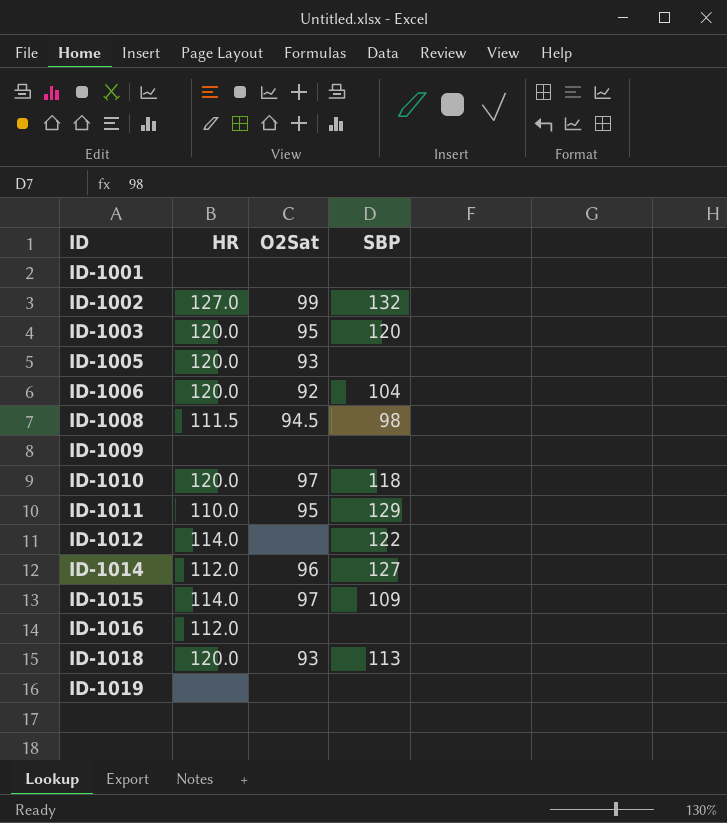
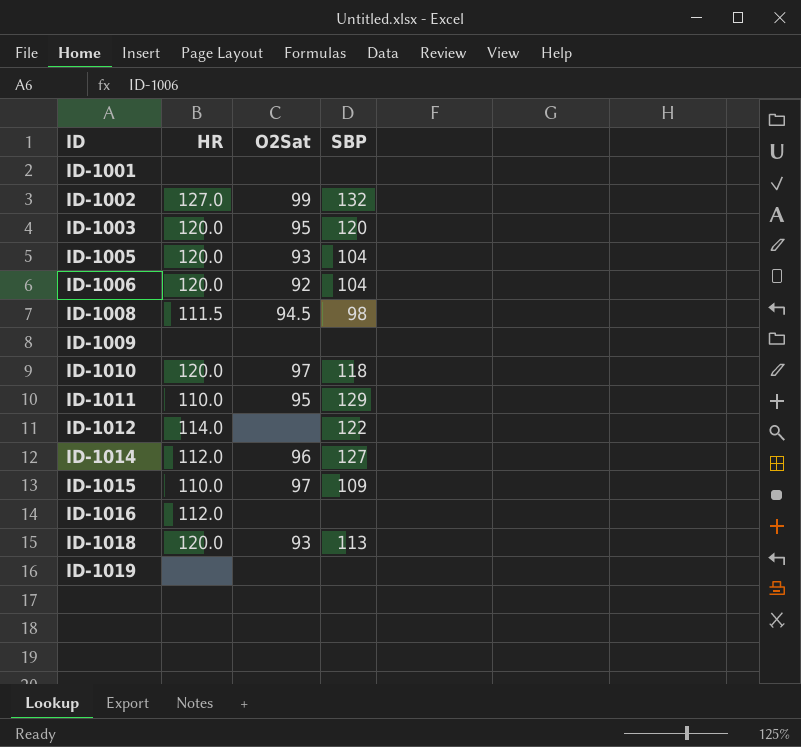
ID-1005 | SBP: none -> 104
ID-1015 | HR: 114.0 -> 110.0

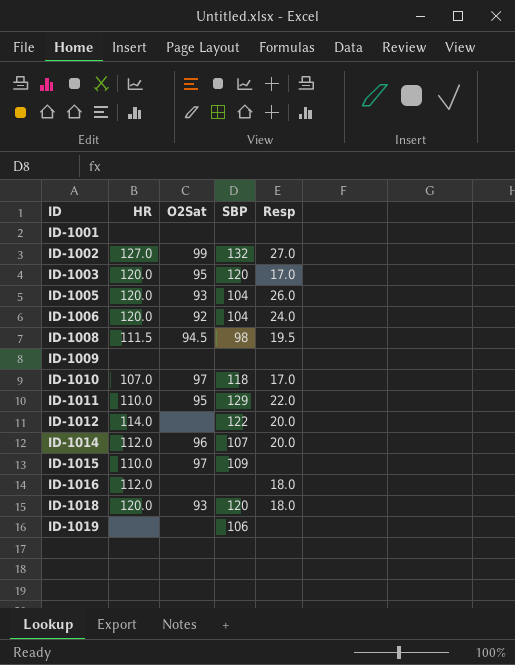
column Resp | position: none -> 5
ID-1010 | HR: 120.0 -> 107.0
ID-1014 | SBP: 127 -> 107
ID-1018 | SBP: 113 -> 120
ID-1019 | SBP: none -> 106

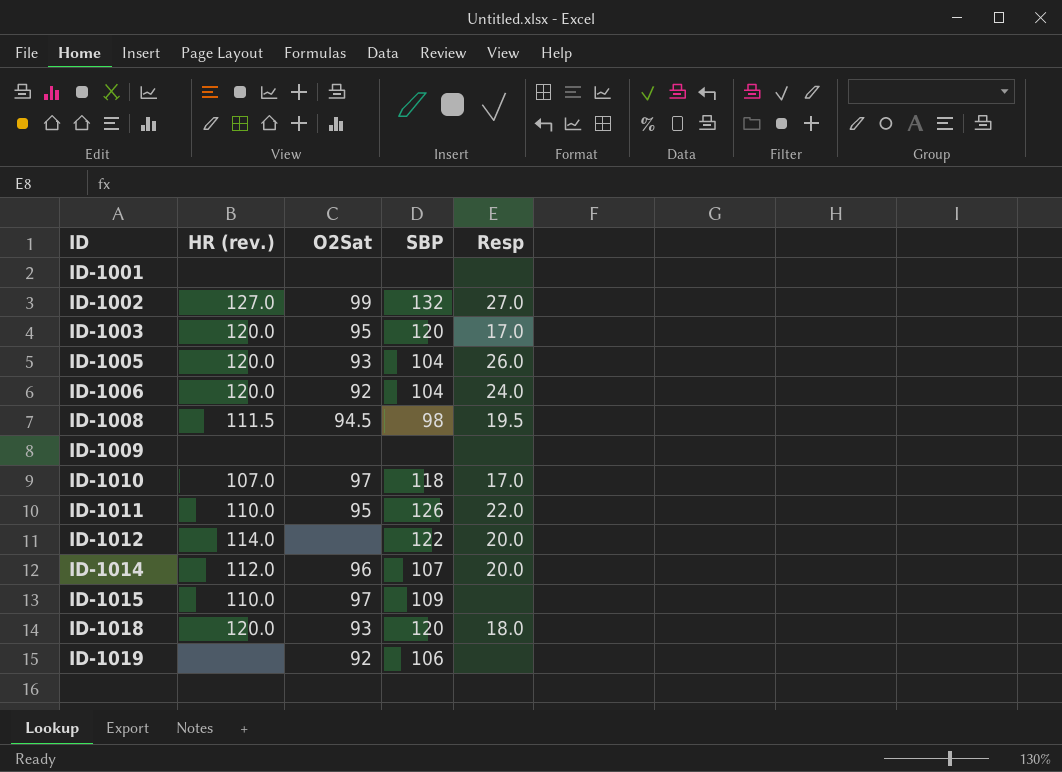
column name: HR -> HR (rev.)
row ID-1016: 112.0 | none | none | 18.0 -> none
ID-1011 | SBP: 129 -> 126
ID-1019 | O2Sat: none -> 92

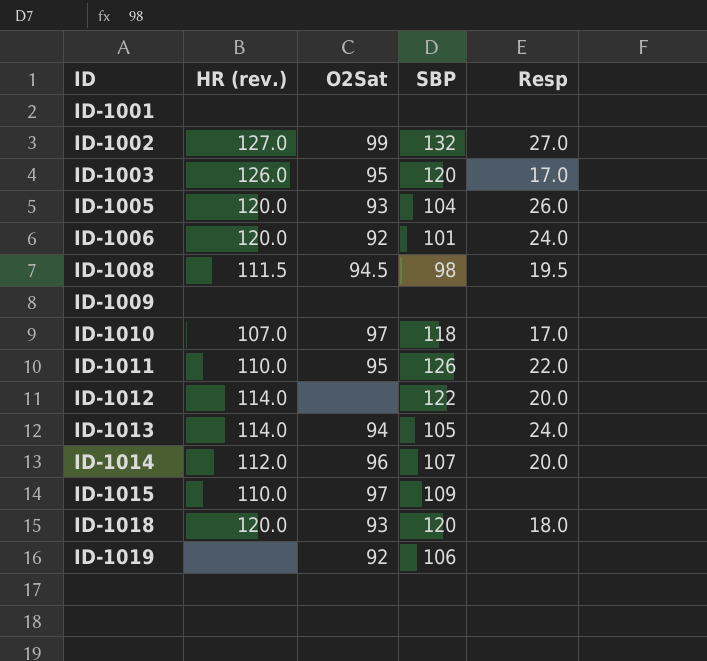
ID-1003 | HR (rev.): 120.0 -> 126.0
ID-1006 | SBP: 104 -> 101
row ID-1013: none -> 114.0 | 94 | 105 | 24.0

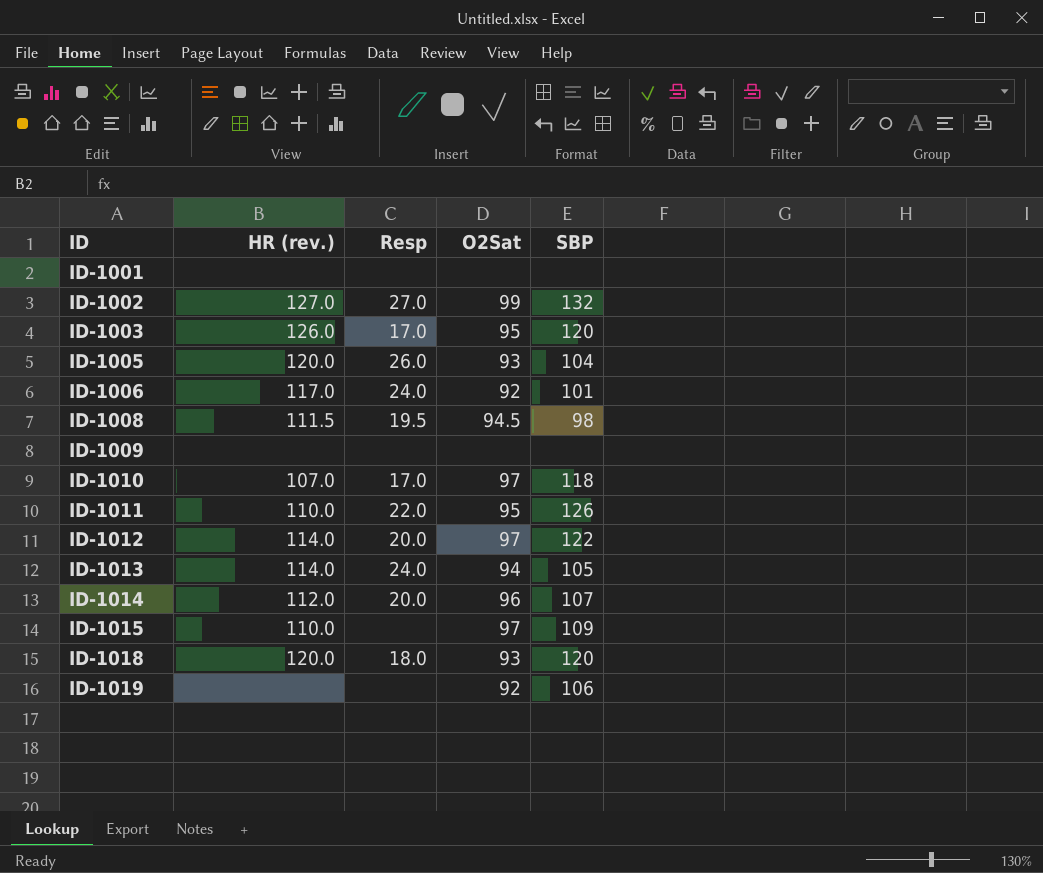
column Resp | position: 5 -> 3
ID-1006 | HR (rev.): 120.0 -> 117.0
ID-1012 | O2Sat: none -> 97

